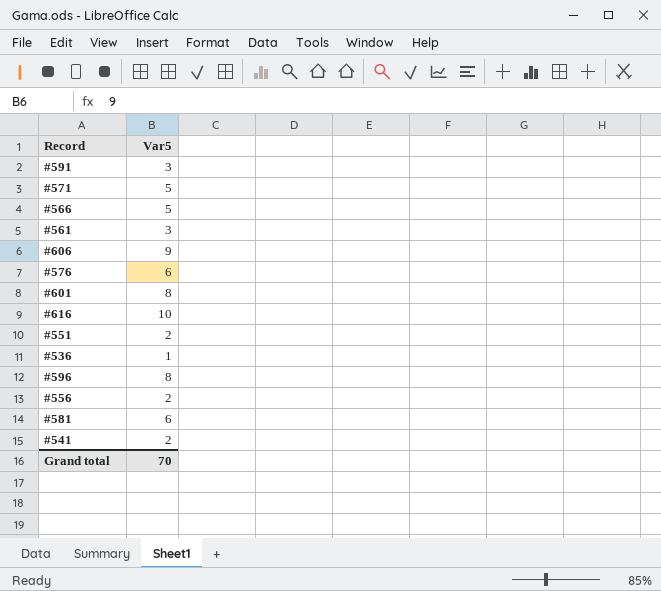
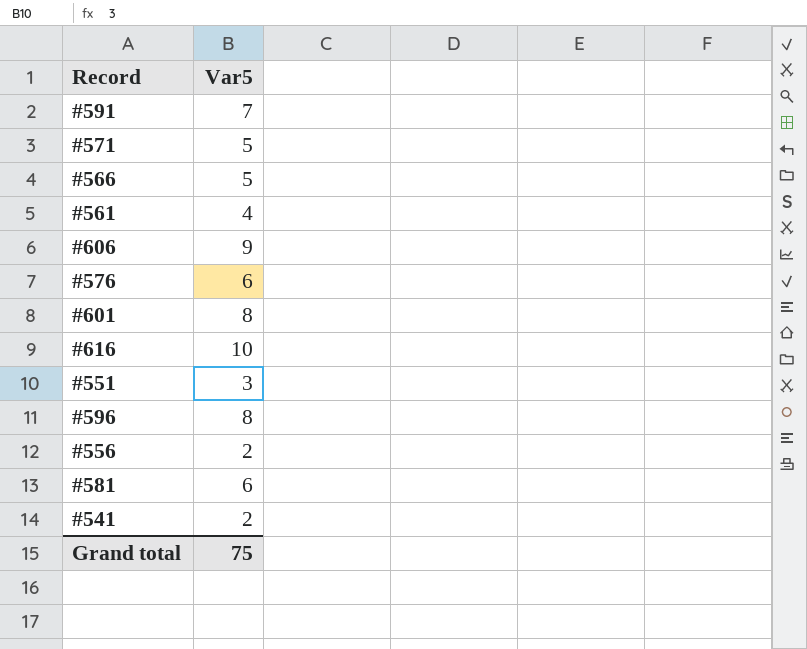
row #536: 1 -> none
#591 | Var5: 3 -> 7
#561 | Var5: 3 -> 4
#551 | Var5: 2 -> 3
Grand total | Var5: 70 -> 75

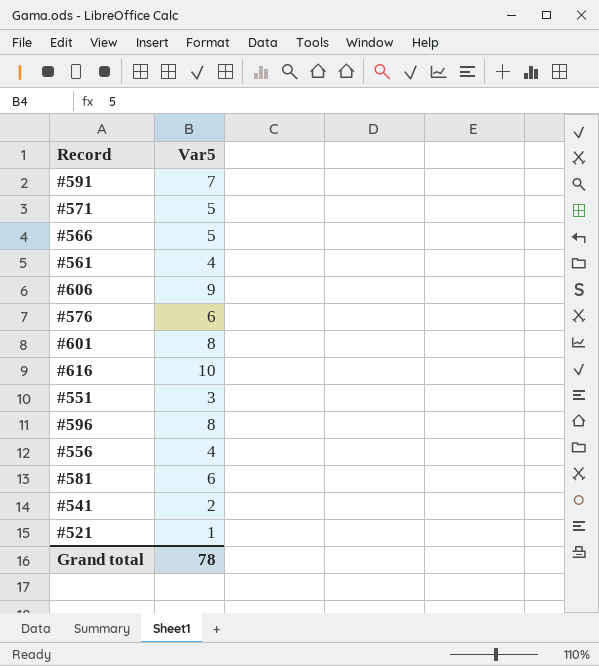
#556 | Var5: 2 -> 4
row #521: none -> 1
Grand total | Var5: 75 -> 78

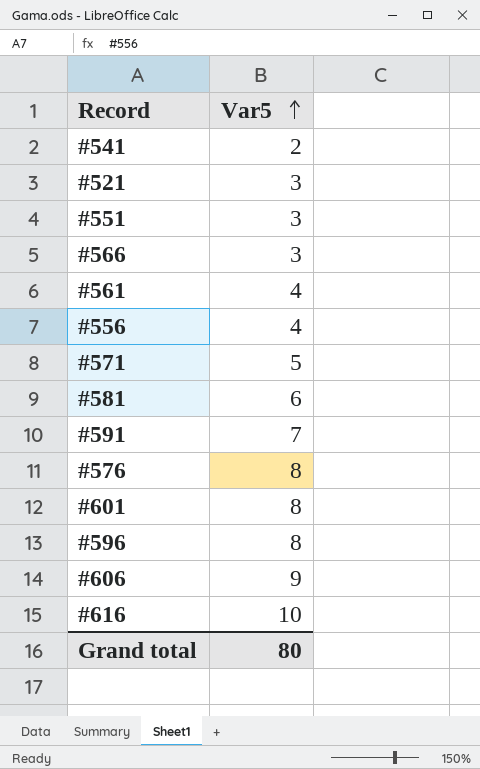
row order: none -> Var5 ascending
#521 | Var5: 1 -> 3
#566 | Var5: 5 -> 3
#576 | Var5: 6 -> 8
Grand total | Var5: 78 -> 80

